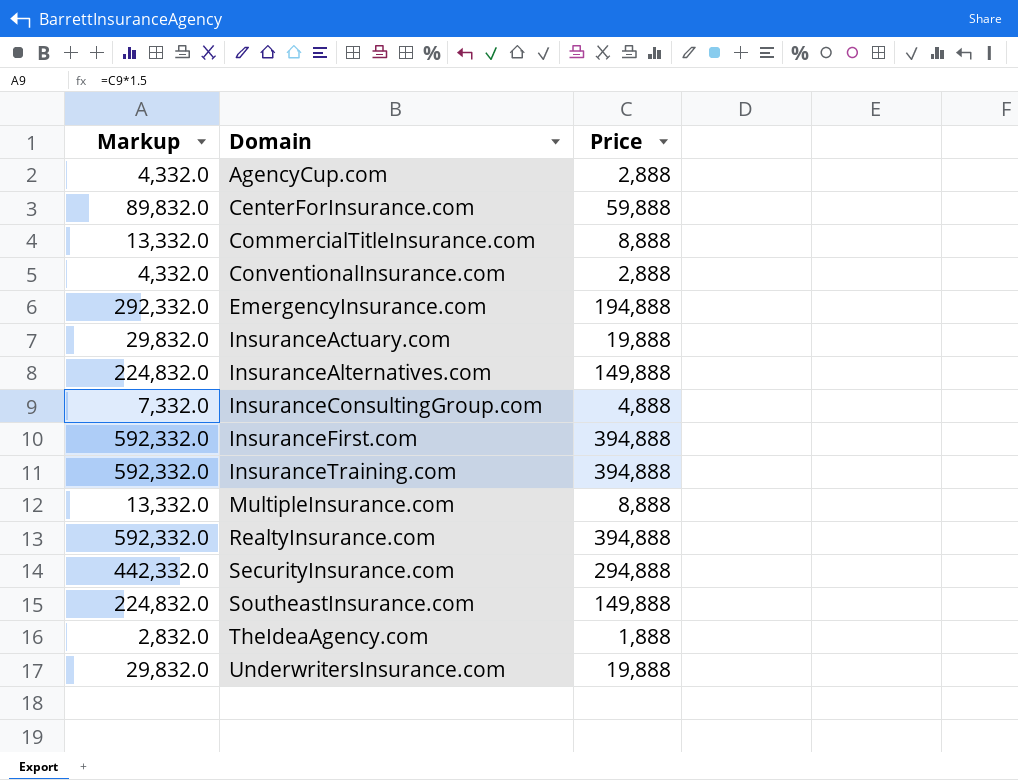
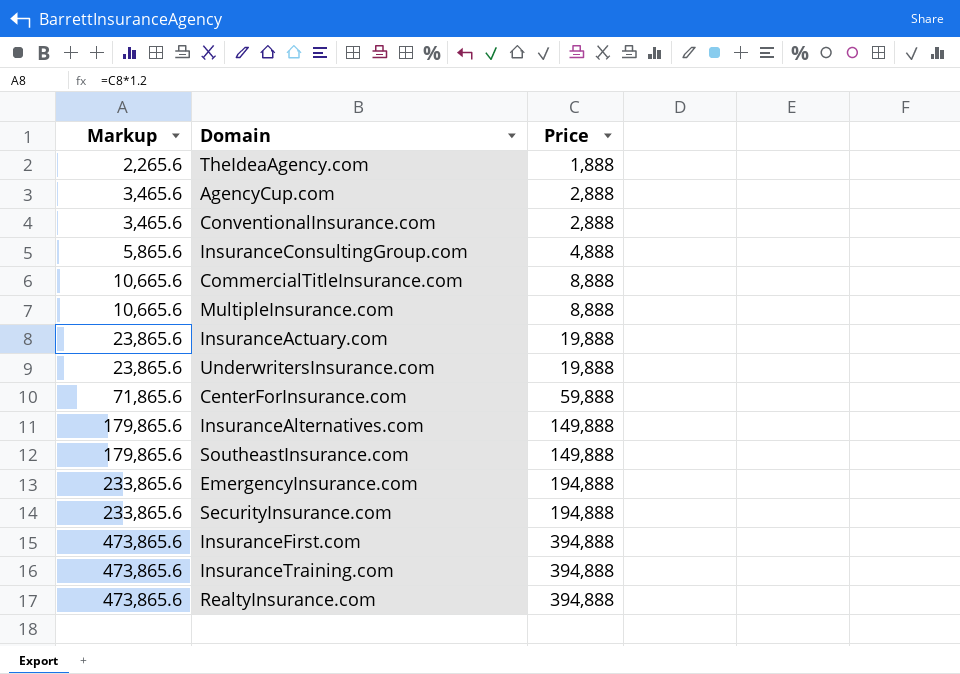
row order: Domain ascending -> Markup ascending
column Markup | formula: [Price] * 1.5 -> [Price] * 1.2
SecurityInsurance.com | Price: 294,888 -> 194,888

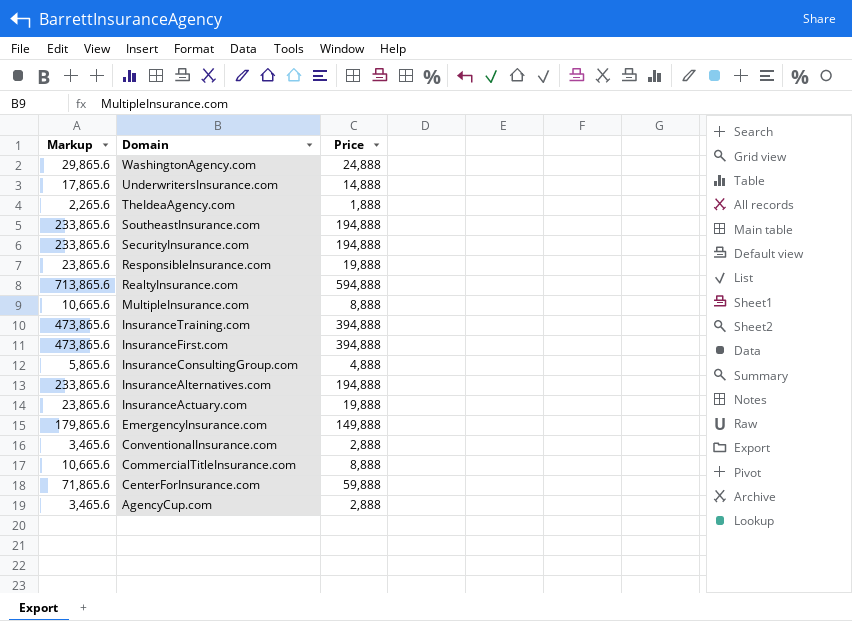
row order: Markup ascending -> Domain descending
row WashingtonAgency.com: none -> 29,865.6 | 24,888
UnderwritersInsurance.com | Markup: 23,865.6 -> 17,865.6
UnderwritersInsurance.com | Price: 19,888 -> 14,888
SoutheastInsurance.com | Markup: 179,865.6 -> 233,865.6
SoutheastInsurance.com | Price: 149,888 -> 194,888
row ResponsibleInsurance.com: none -> 23,865.6 | 19,888
RealtyInsurance.com | Markup: 473,865.6 -> 713,865.6
RealtyInsurance.com | Price: 394,888 -> 594,888
InsuranceAlternatives.com | Markup: 179,865.6 -> 233,865.6
InsuranceAlternatives.com | Price: 149,888 -> 194,888
EmergencyInsurance.com | Markup: 233,865.6 -> 179,865.6
EmergencyInsurance.com | Price: 194,888 -> 149,888

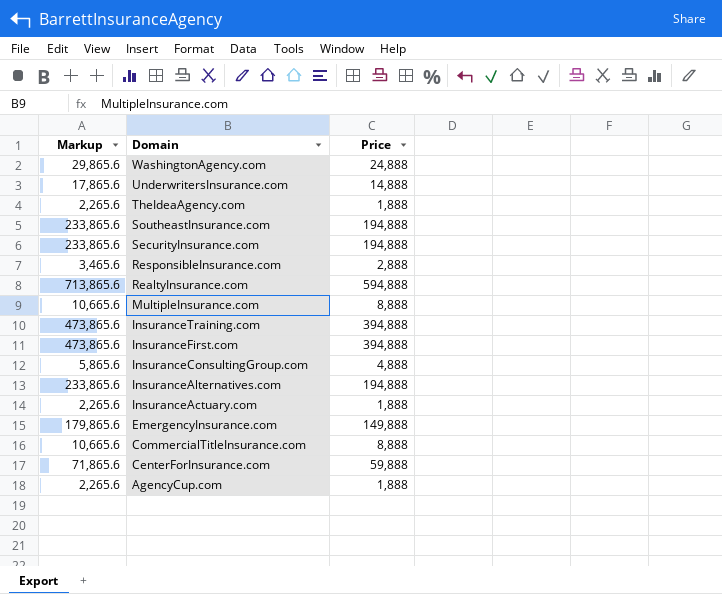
row ConventionalInsurance.com: 3,465.6 | 2,888 -> none
ResponsibleInsurance.com | Markup: 23,865.6 -> 3,465.6
ResponsibleInsurance.com | Price: 19,888 -> 2,888
InsuranceActuary.com | Markup: 23,865.6 -> 2,265.6
InsuranceActuary.com | Price: 19,888 -> 1,888
AgencyCup.com | Markup: 3,465.6 -> 2,265.6
AgencyCup.com | Price: 2,888 -> 1,888

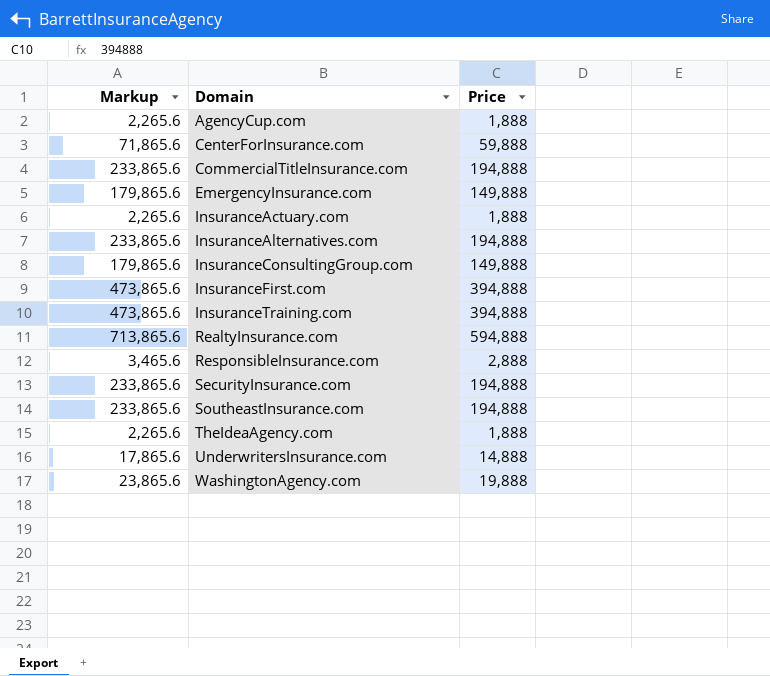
row order: Domain descending -> Domain ascending
row MultipleInsurance.com: 10,665.6 | 8,888 -> none
CommercialTitleInsurance.com | Markup: 10,665.6 -> 233,865.6
CommercialTitleInsurance.com | Price: 8,888 -> 194,888
InsuranceConsultingGroup.com | Markup: 5,865.6 -> 179,865.6
InsuranceConsultingGroup.com | Price: 4,888 -> 149,888
WashingtonAgency.com | Markup: 29,865.6 -> 23,865.6
WashingtonAgency.com | Price: 24,888 -> 19,888

